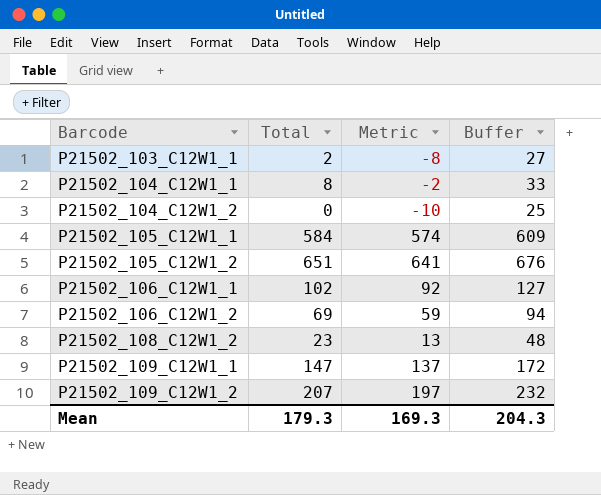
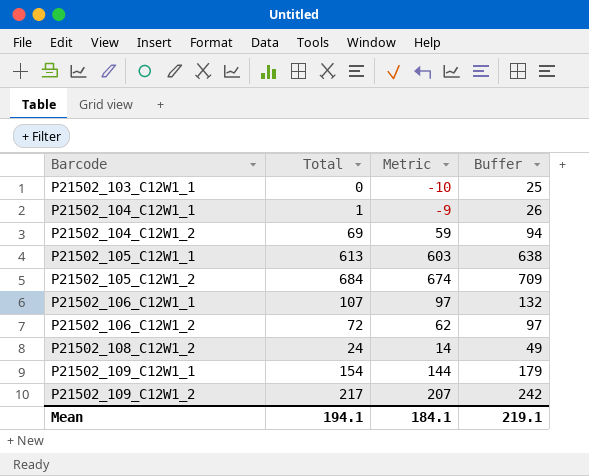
P21502_103_C12W1_1 | Total: 2 -> 0
P21502_103_C12W1_1 | Metric: -8 -> -10
P21502_103_C12W1_1 | Buffer: 27 -> 25
P21502_104_C12W1_1 | Total: 8 -> 1
P21502_104_C12W1_1 | Metric: -2 -> -9
P21502_104_C12W1_1 | Buffer: 33 -> 26
P21502_104_C12W1_2 | Total: 0 -> 69
P21502_104_C12W1_2 | Metric: -10 -> 59
P21502_104_C12W1_2 | Buffer: 25 -> 94
P21502_105_C12W1_1 | Total: 584 -> 613
P21502_105_C12W1_1 | Metric: 574 -> 603
P21502_105_C12W1_1 | Buffer: 609 -> 638
P21502_105_C12W1_2 | Total: 651 -> 684
P21502_105_C12W1_2 | Metric: 641 -> 674
P21502_105_C12W1_2 | Buffer: 676 -> 709
P21502_106_C12W1_1 | Total: 102 -> 107
P21502_106_C12W1_1 | Metric: 92 -> 97
P21502_106_C12W1_1 | Buffer: 127 -> 132
P21502_106_C12W1_2 | Total: 69 -> 72
P21502_106_C12W1_2 | Metric: 59 -> 62
P21502_106_C12W1_2 | Buffer: 94 -> 97
P21502_108_C12W1_2 | Total: 23 -> 24
P21502_108_C12W1_2 | Metric: 13 -> 14
P21502_108_C12W1_2 | Buffer: 48 -> 49
P21502_109_C12W1_1 | Total: 147 -> 154
P21502_109_C12W1_1 | Metric: 137 -> 144
P21502_109_C12W1_1 | Buffer: 172 -> 179
P21502_109_C12W1_2 | Total: 207 -> 217
P21502_109_C12W1_2 | Metric: 197 -> 207
P21502_109_C12W1_2 | Buffer: 232 -> 242
Mean | Total: 179.3 -> 194.1
Mean | Metric: 169.3 -> 184.1
Mean | Buffer: 204.3 -> 219.1

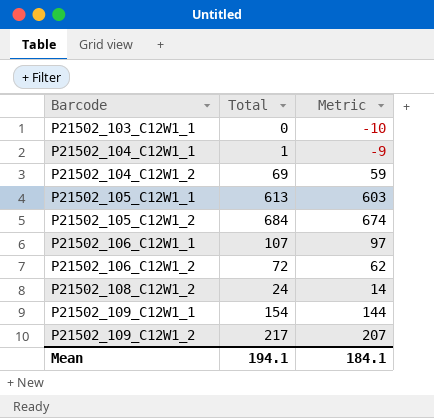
column Buffer | formula: [Total] + 25 -> none

